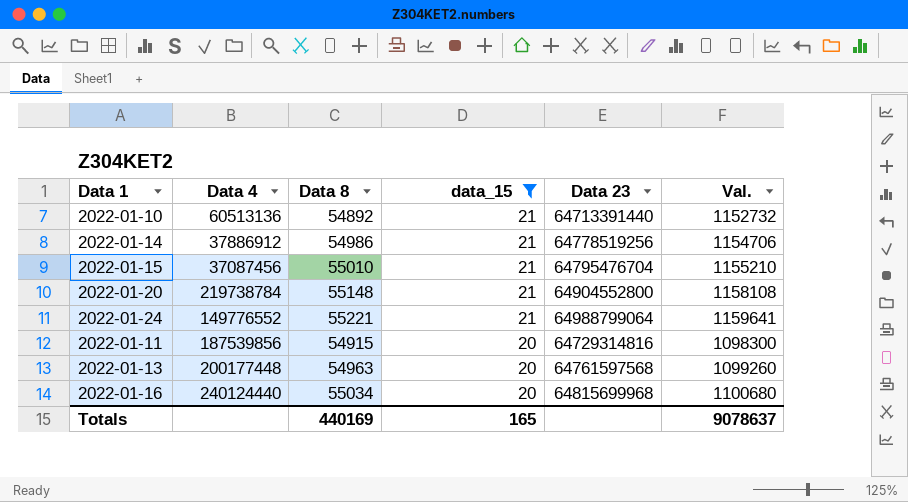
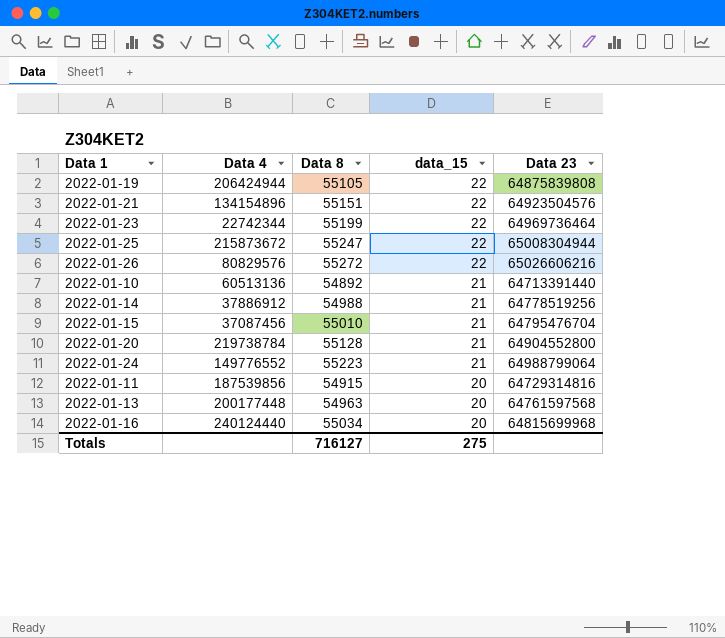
filter: data_15 != 22 -> none
column Val. | formula: [Data 8] * [data_15] -> none
2022-01-14 | Data 8: 54986 -> 54988
2022-01-20 | Data 8: 55148 -> 55128
2022-01-24 | Data 8: 55221 -> 55223
Totals | Data 8: 440169 -> 716127
Totals | data_15: 165 -> 275

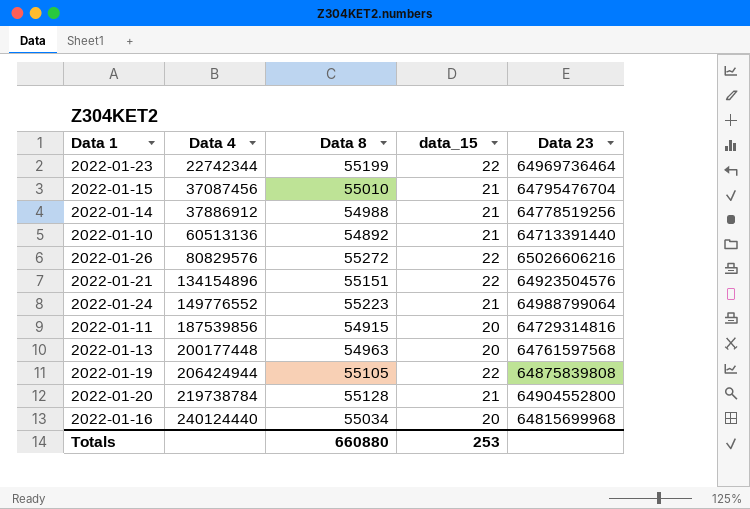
row order: data_15 descending -> Data 4 ascending
row 2022-01-25: 215873672 | 55247 | 22 | 65008304944 -> none
Totals | Data 8: 716127 -> 660880
Totals | data_15: 275 -> 253

